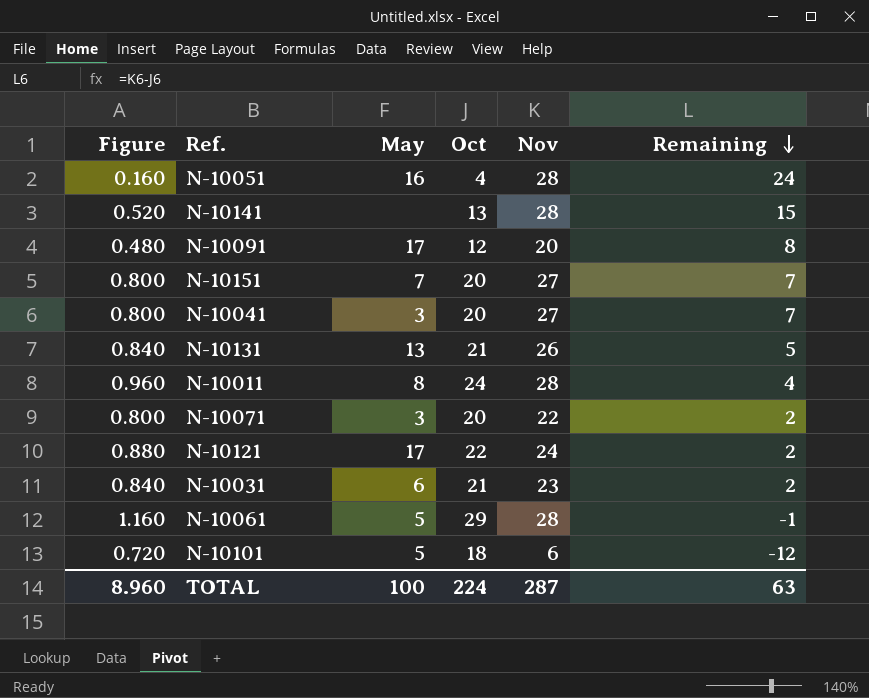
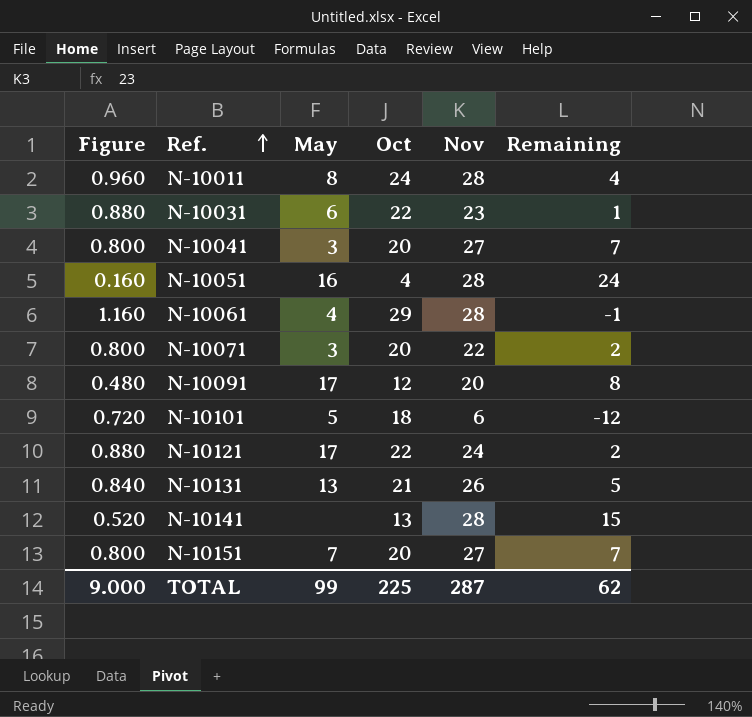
row order: Remaining descending -> Ref. ascending
N-10031 | Figure: 0.840 -> 0.880
N-10031 | Oct: 21 -> 22
N-10031 | Remaining: 2 -> 1
N-10061 | May: 5 -> 4
TOTAL | Figure: 8.960 -> 9.000
TOTAL | May: 100 -> 99
TOTAL | Oct: 224 -> 225
TOTAL | Remaining: 63 -> 62

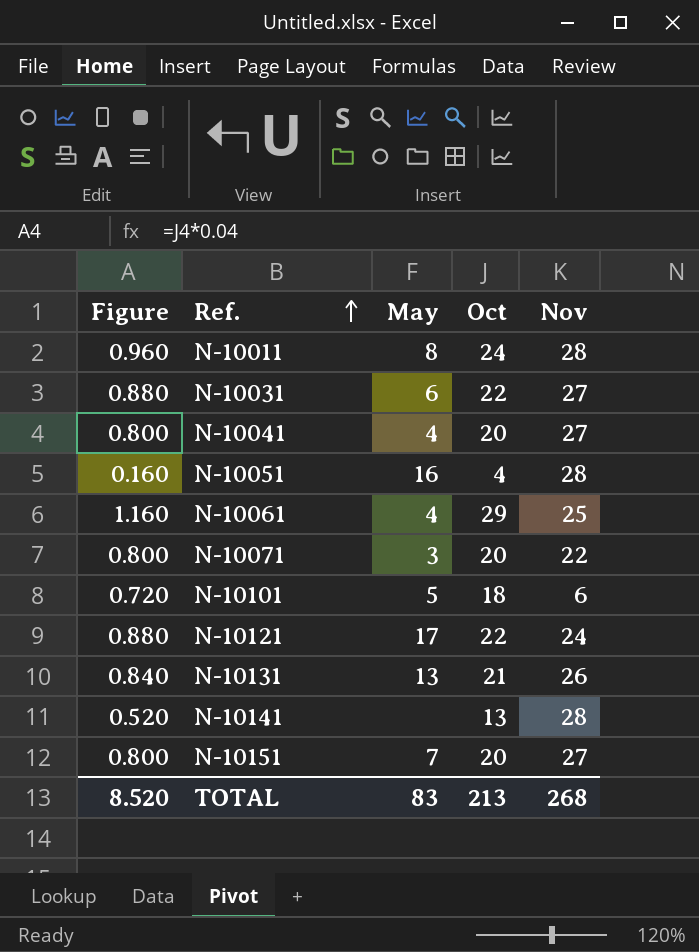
column Remaining | formula: [Nov] - [Oct] -> none
row N-10091: 0.480 | 17 | 12 | 20 | 8 -> none
N-10031 | Nov: 23 -> 27
N-10041 | May: 3 -> 4
N-10061 | Nov: 28 -> 25
TOTAL | Figure: 9.000 -> 8.520
TOTAL | May: 99 -> 83
TOTAL | Oct: 225 -> 213
TOTAL | Nov: 287 -> 268

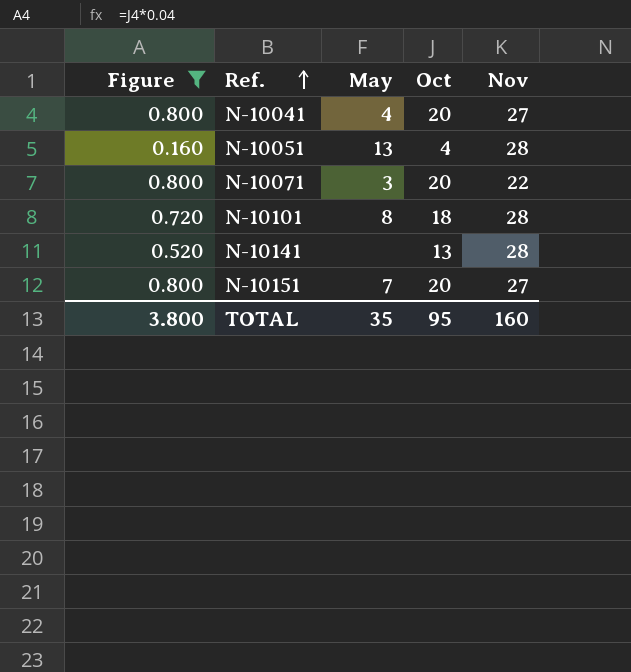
filter: none -> Figure <= 0.800
N-10051 | May: 16 -> 13
N-10101 | May: 5 -> 8
N-10101 | Nov: 6 -> 28
TOTAL | Figure: 8.520 -> 3.800
TOTAL | May: 83 -> 35
TOTAL | Oct: 213 -> 95
TOTAL | Nov: 268 -> 160

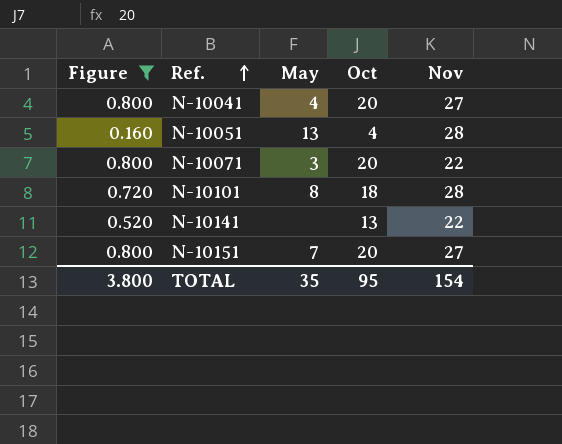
N-10141 | Nov: 28 -> 22
TOTAL | Nov: 160 -> 154

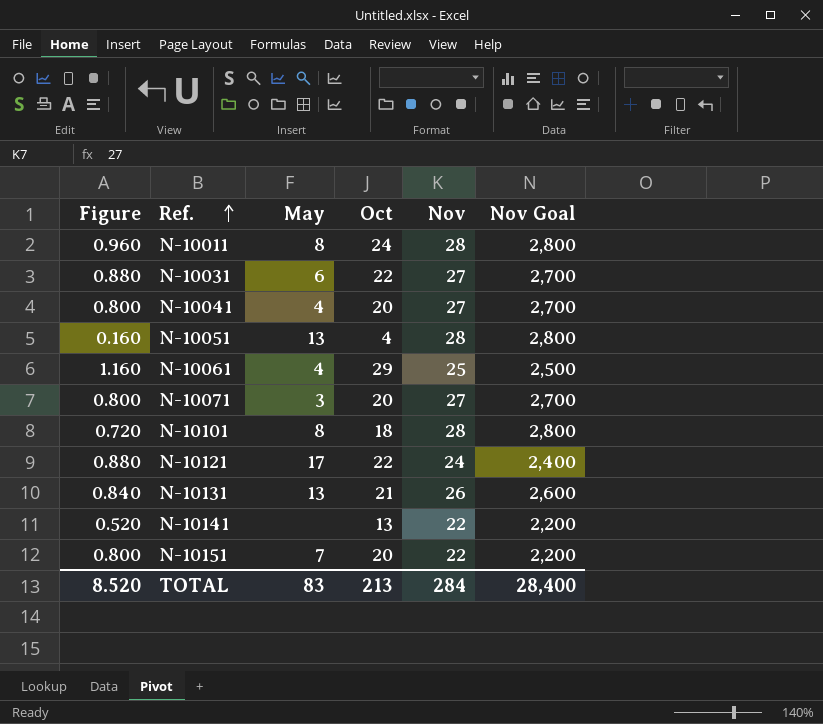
filter: Figure <= 0.800 -> none
column Nov Goal | formula: none -> [Nov] * 100
N-10071 | Nov: 22 -> 27
N-10151 | Nov: 27 -> 22
TOTAL | Figure: 3.800 -> 8.520
TOTAL | May: 35 -> 83
TOTAL | Oct: 95 -> 213
TOTAL | Nov: 154 -> 284

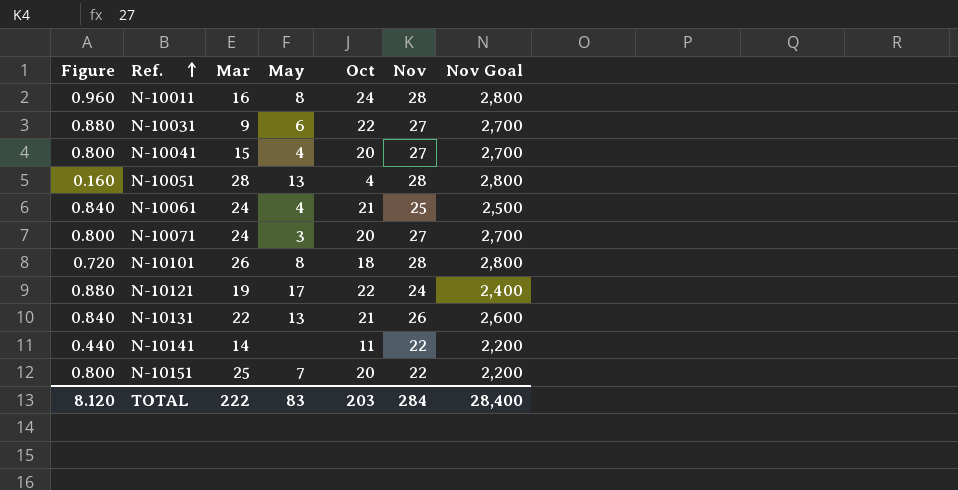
column Mar | position: none -> 3
N-10061 | Figure: 1.160 -> 0.840
N-10061 | Oct: 29 -> 21
N-10141 | Figure: 0.520 -> 0.440
N-10141 | Oct: 13 -> 11
TOTAL | Figure: 8.520 -> 8.120
TOTAL | Oct: 213 -> 203

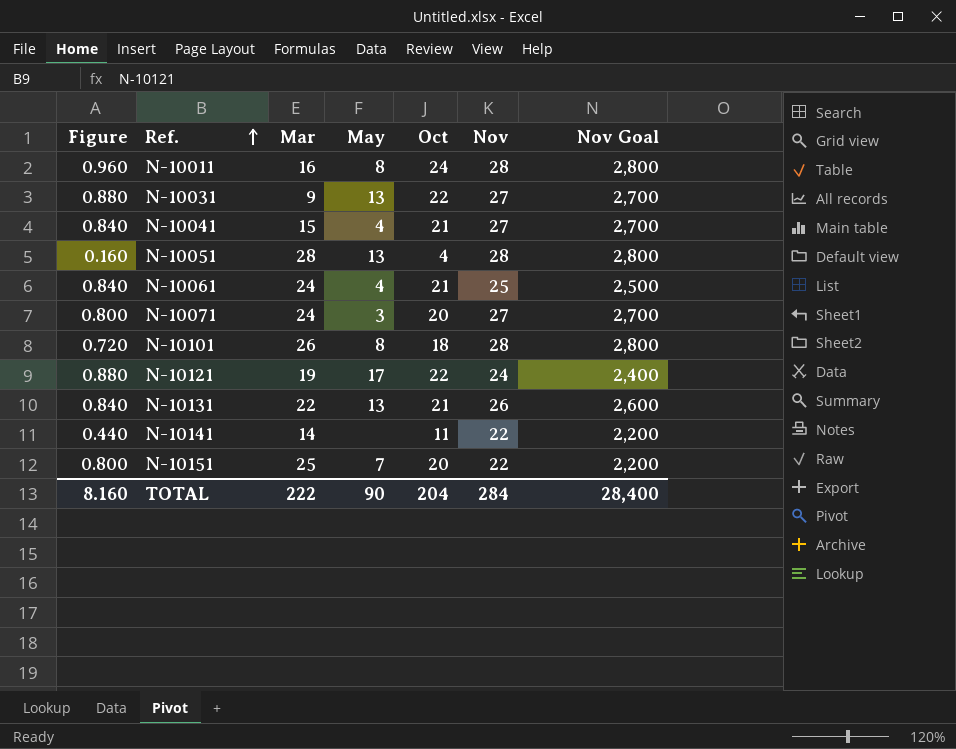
N-10031 | May: 6 -> 13
N-10041 | Figure: 0.800 -> 0.840
N-10041 | Oct: 20 -> 21
TOTAL | Figure: 8.120 -> 8.160
TOTAL | May: 83 -> 90
TOTAL | Oct: 203 -> 204

